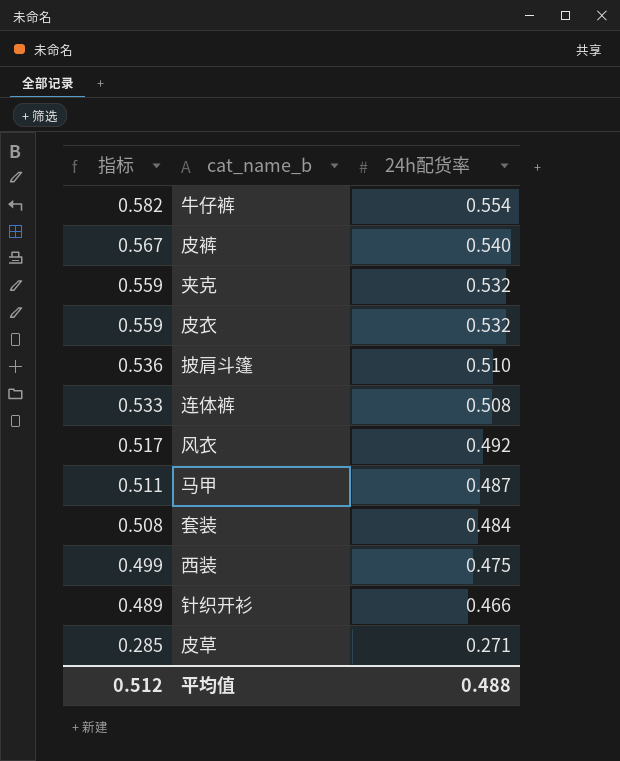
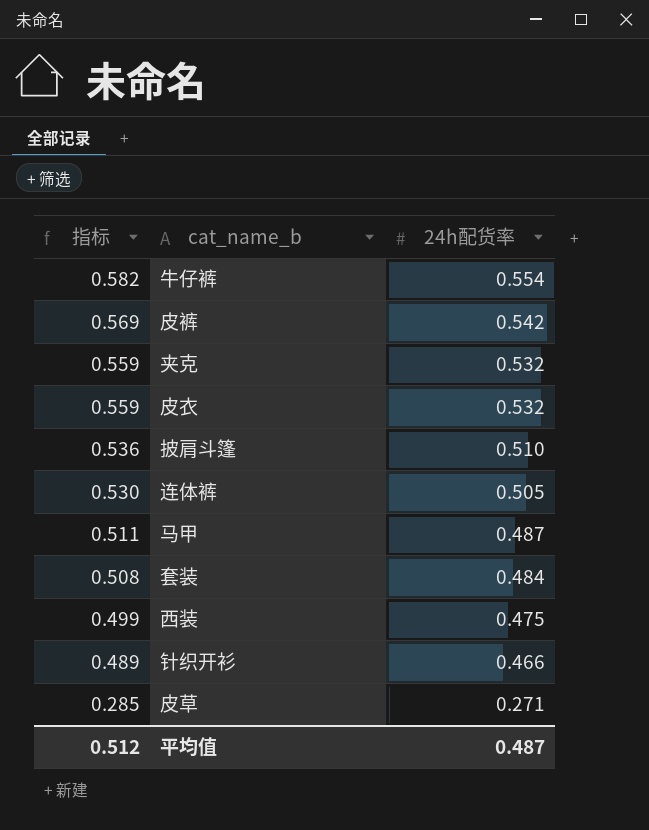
row 风衣: 0.517 | 0.492 -> none
皮裤 | 指标: 0.567 -> 0.569
皮裤 | 24h配货率: 0.540 -> 0.542
连体裤 | 指标: 0.533 -> 0.530
连体裤 | 24h配货率: 0.508 -> 0.505
平均值 | 24h配货率: 0.488 -> 0.487

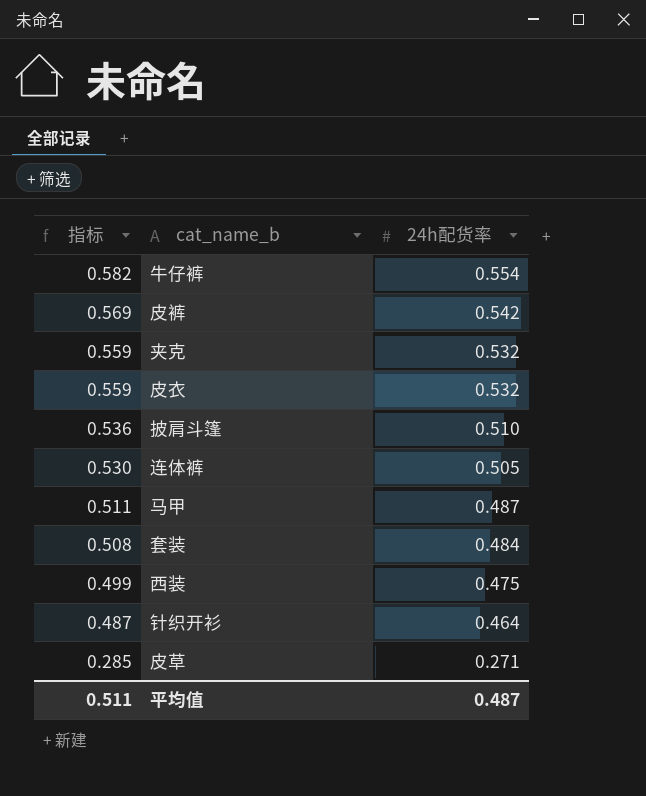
针织开衫 | 指标: 0.489 -> 0.487
针织开衫 | 24h配货率: 0.466 -> 0.464
平均值 | 指标: 0.512 -> 0.511

